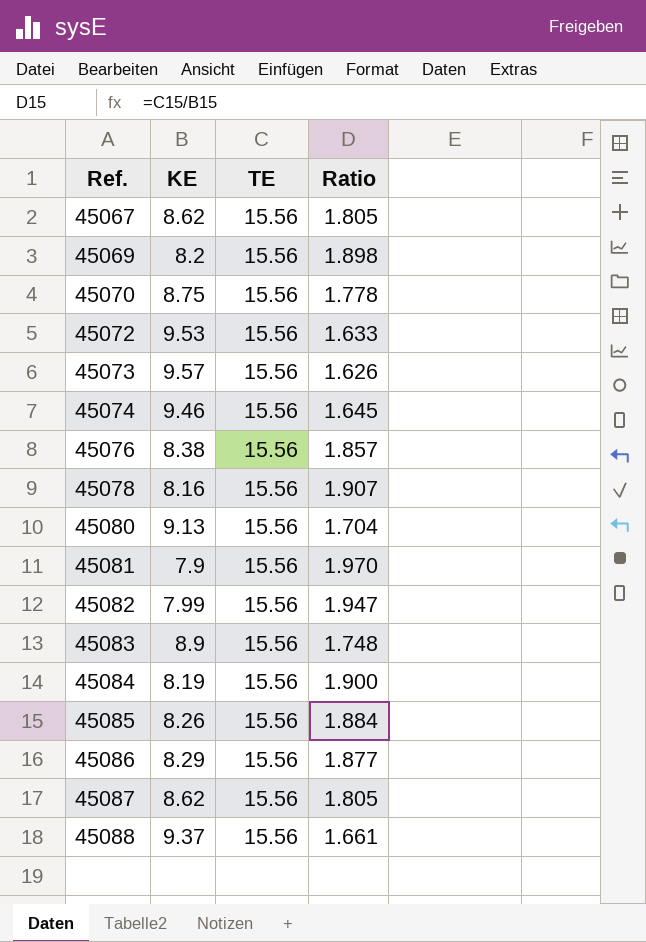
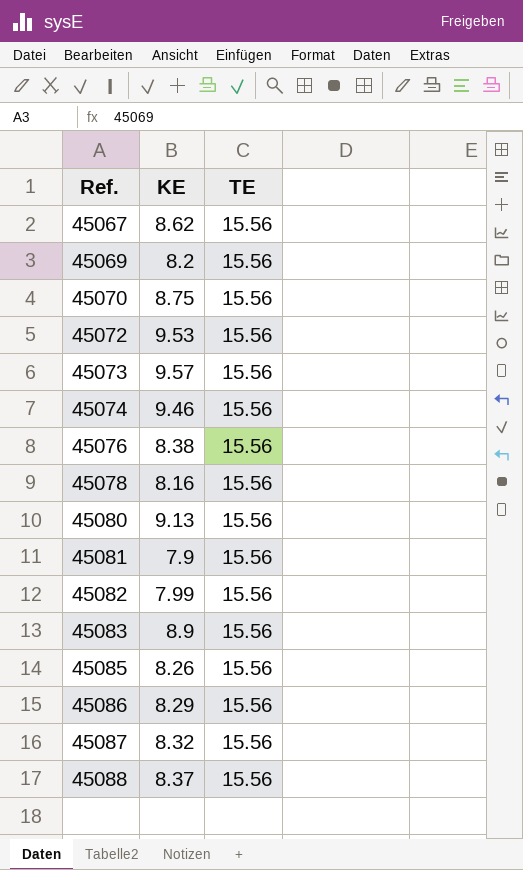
column Ratio | formula: [TE] / [KE] -> none
row 45084: 8.19 | 15.56 | 1.900 -> none
45087 | KE: 8.62 -> 8.32
45088 | KE: 9.37 -> 8.37

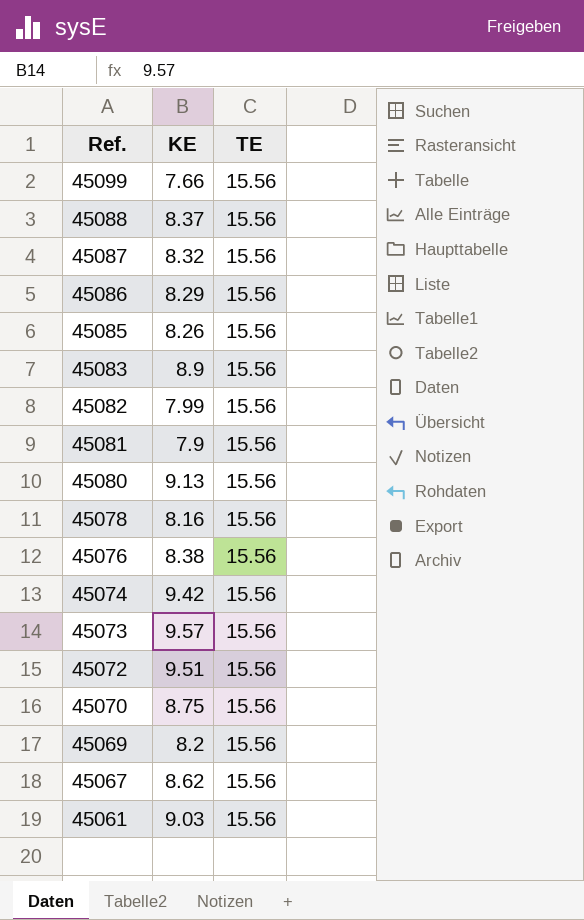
row order: Ref. ascending -> Ref. descending
row 45099: none -> 7.66 | 15.56
45074 | KE: 9.46 -> 9.42
45072 | KE: 9.53 -> 9.51
row 45061: none -> 9.03 | 15.56

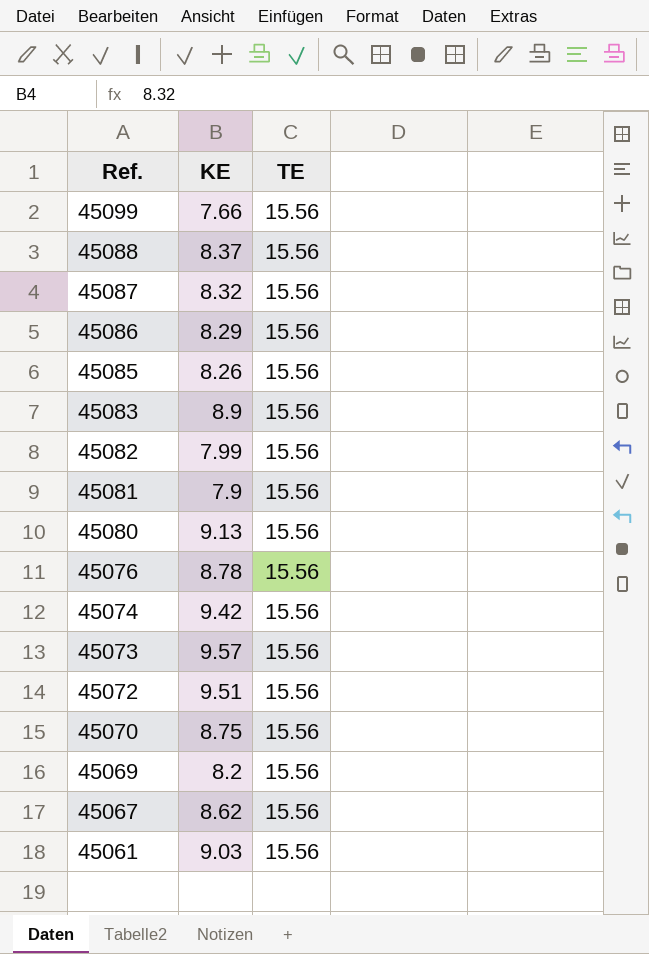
row 45078: 8.16 | 15.56 -> none
45076 | KE: 8.38 -> 8.78

